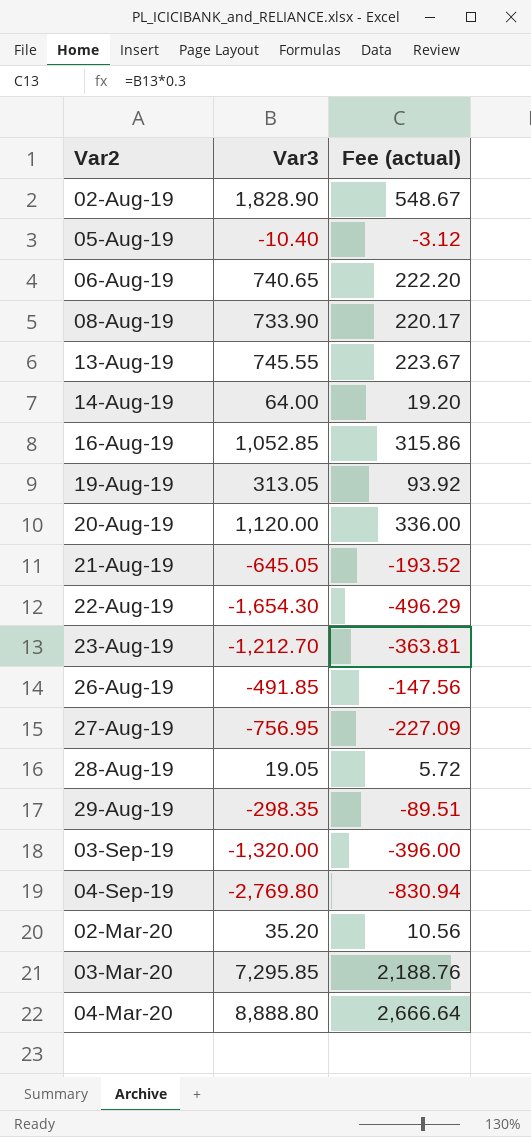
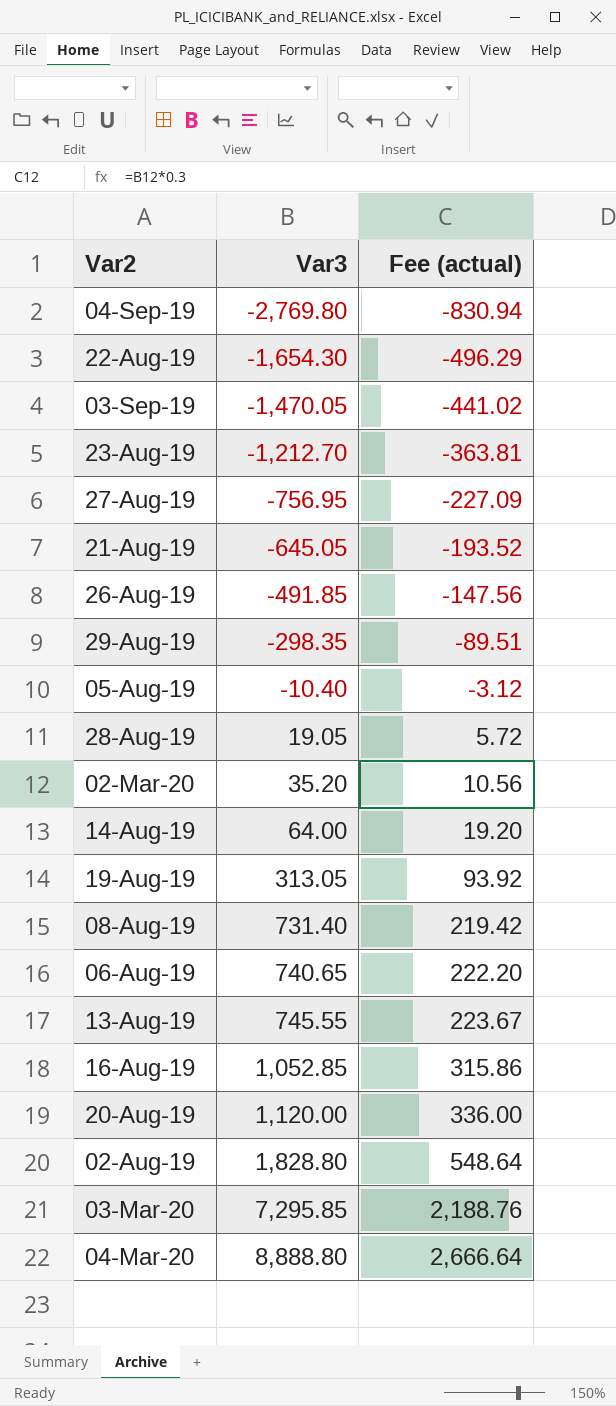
row order: Var2 ascending -> Var3 ascending
03-Sep-19 | Var3: -1,320.00 -> -1,470.05
03-Sep-19 | Fee (actual): -396.00 -> -441.02
08-Aug-19 | Var3: 733.90 -> 731.40
08-Aug-19 | Fee (actual): 220.17 -> 219.42
02-Aug-19 | Var3: 1,828.90 -> 1,828.80
02-Aug-19 | Fee (actual): 548.67 -> 548.64

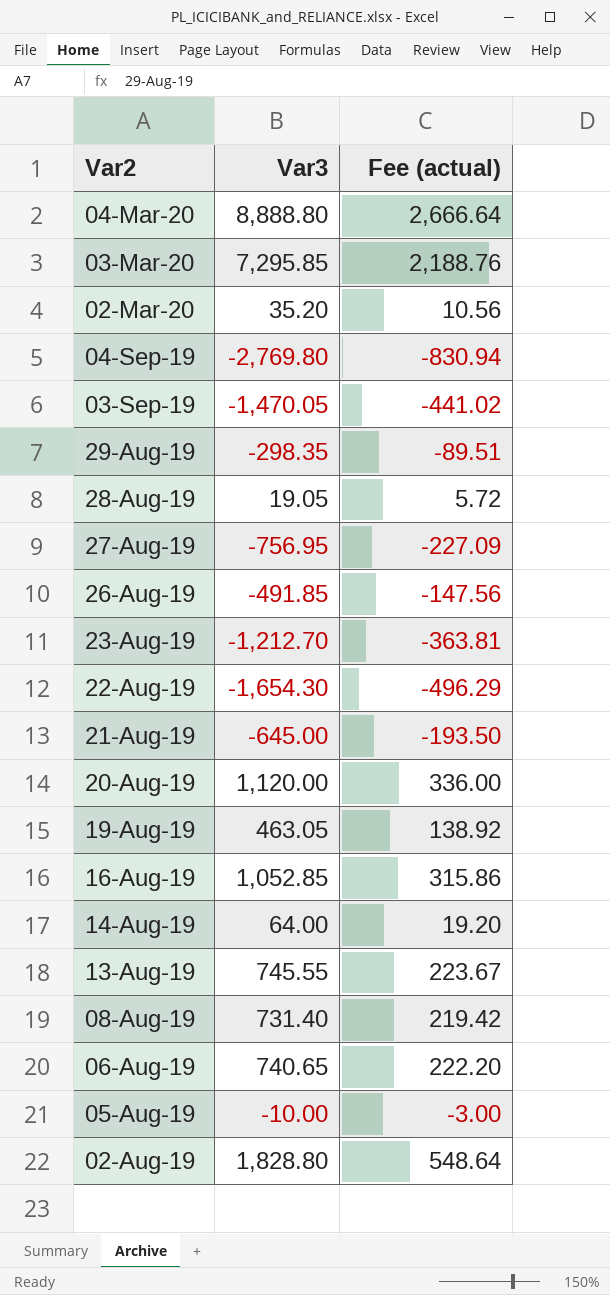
row order: Var3 ascending -> Var2 descending
21-Aug-19 | Var3: -645.05 -> -645.00
21-Aug-19 | Fee (actual): -193.52 -> -193.50
19-Aug-19 | Var3: 313.05 -> 463.05
19-Aug-19 | Fee (actual): 93.92 -> 138.92
05-Aug-19 | Var3: -10.40 -> -10.00
05-Aug-19 | Fee (actual): -3.12 -> -3.00

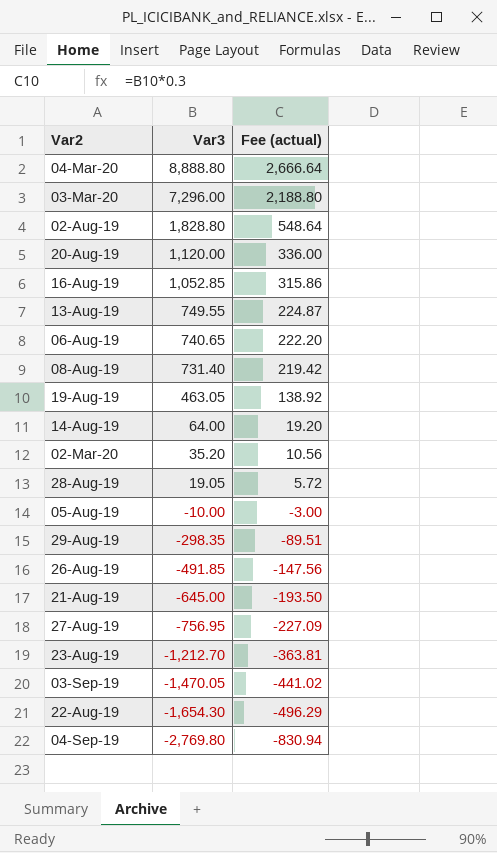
row order: Var2 descending -> Var3 descending
03-Mar-20 | Var3: 7,295.85 -> 7,296.00
03-Mar-20 | Fee (actual): 2,188.76 -> 2,188.80
13-Aug-19 | Var3: 745.55 -> 749.55
13-Aug-19 | Fee (actual): 223.67 -> 224.87

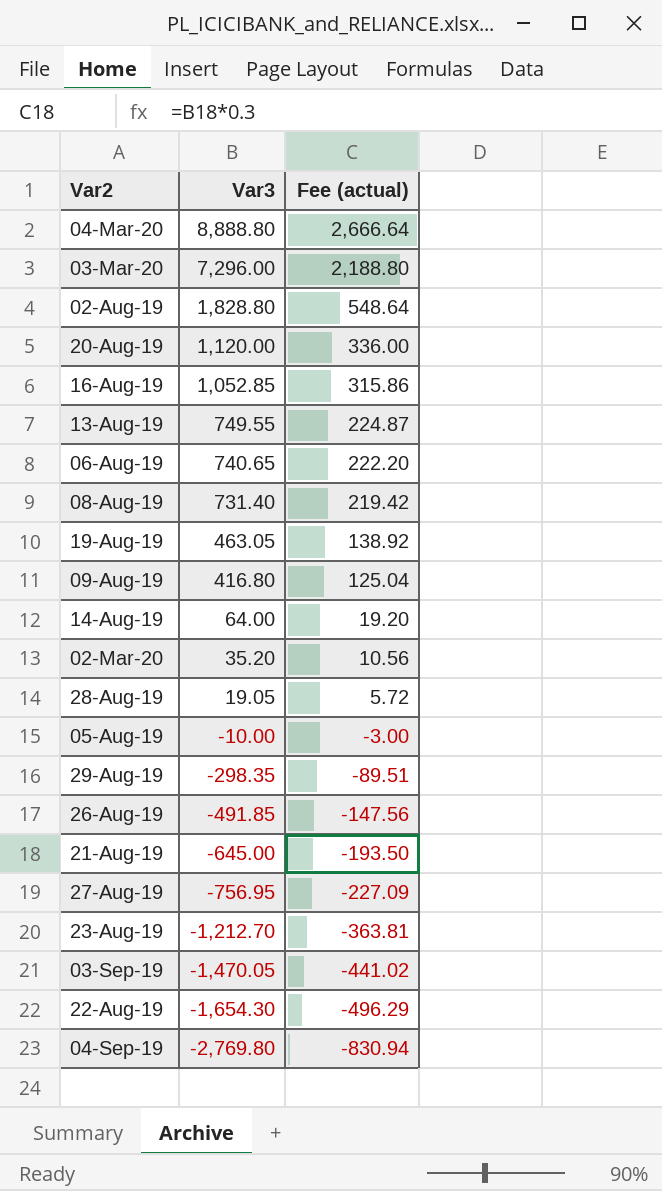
row 09-Aug-19: none -> 416.80 | 125.04

